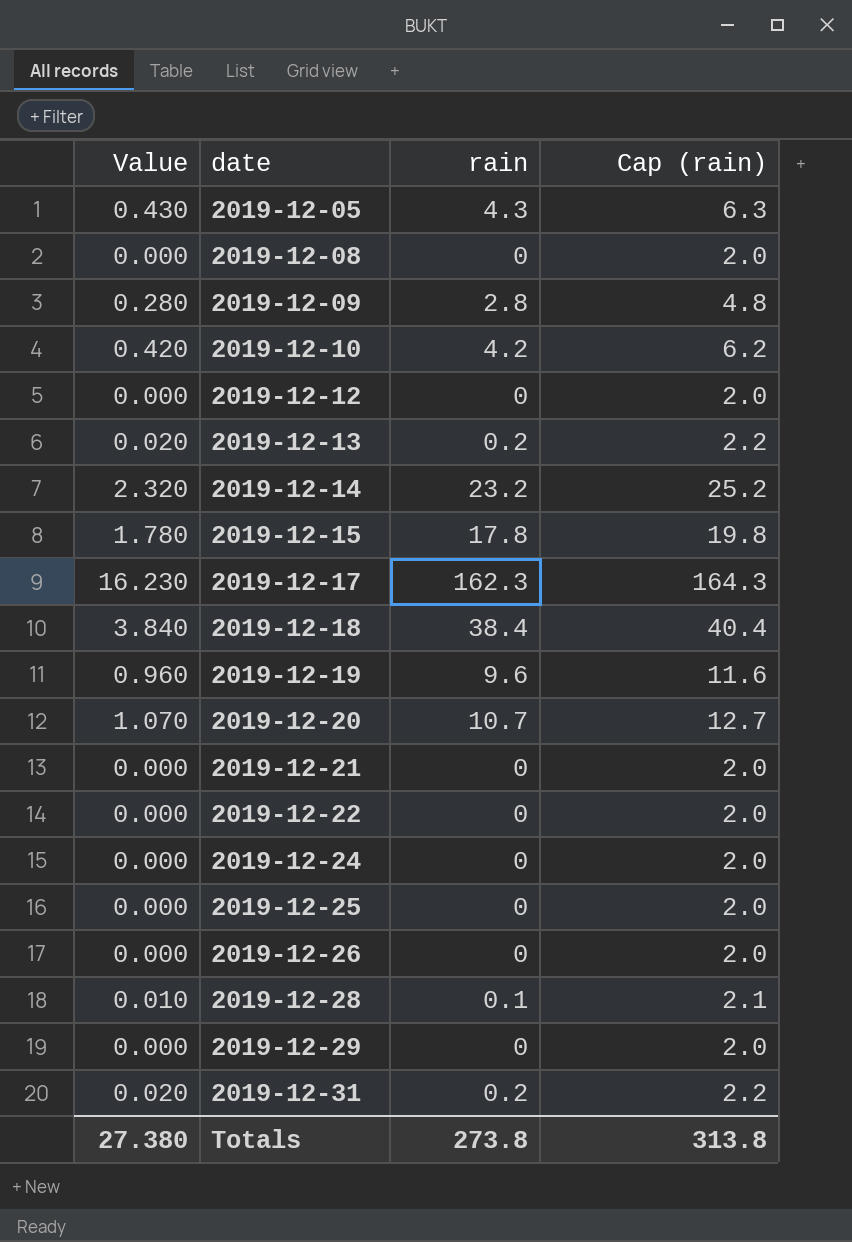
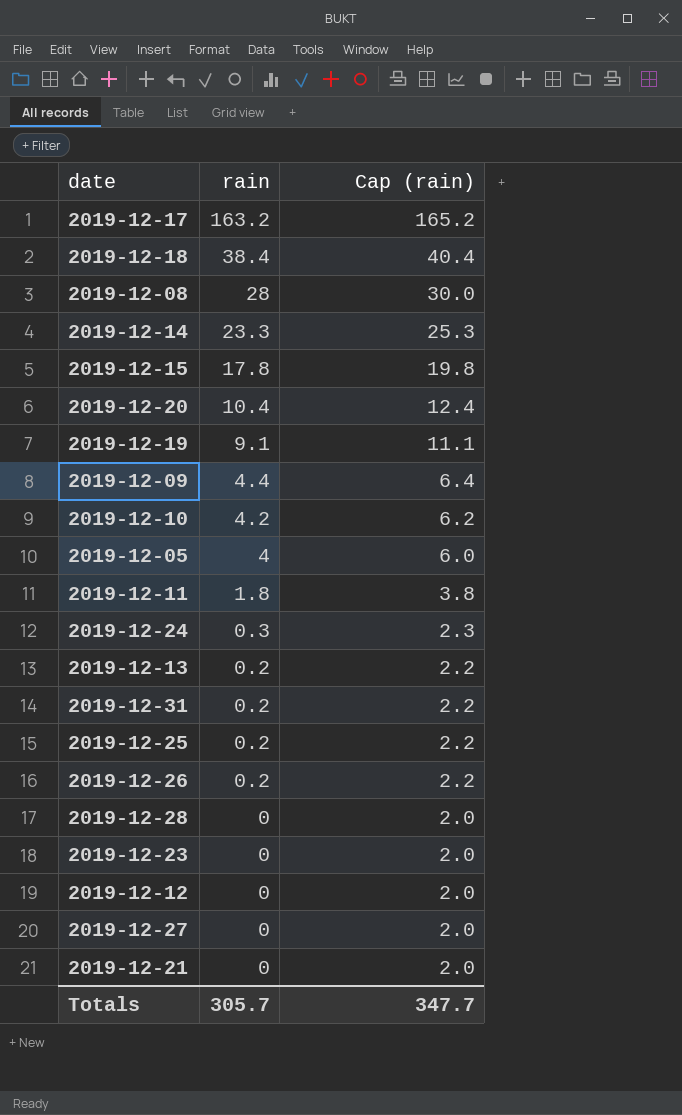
row order: date ascending -> rain descending
column Value | formula: [rain] * 0.1 -> none
row 2019-12-22: 0.000 | 0 | 2.0 -> none
row 2019-12-29: 0.000 | 0 | 2.0 -> none
2019-12-17 | rain: 162.3 -> 163.2
2019-12-17 | Cap (rain): 164.3 -> 165.2
2019-12-08 | rain: 0 -> 28
2019-12-08 | Cap (rain): 2.0 -> 30.0
2019-12-14 | rain: 23.2 -> 23.3
2019-12-14 | Cap (rain): 25.2 -> 25.3
2019-12-20 | rain: 10.7 -> 10.4
2019-12-20 | Cap (rain): 12.7 -> 12.4
2019-12-19 | rain: 9.6 -> 9.1
2019-12-19 | Cap (rain): 11.6 -> 11.1
2019-12-09 | rain: 2.8 -> 4.4
2019-12-09 | Cap (rain): 4.8 -> 6.4
2019-12-05 | rain: 4.3 -> 4
2019-12-05 | Cap (rain): 6.3 -> 6.0
row 2019-12-11: none -> 1.8 | 3.8
2019-12-24 | rain: 0 -> 0.3
2019-12-24 | Cap (rain): 2.0 -> 2.3
2019-12-25 | rain: 0 -> 0.2
2019-12-25 | Cap (rain): 2.0 -> 2.2
2019-12-26 | rain: 0 -> 0.2
2019-12-26 | Cap (rain): 2.0 -> 2.2
2019-12-28 | rain: 0.1 -> 0
2019-12-28 | Cap (rain): 2.1 -> 2.0
row 2019-12-23: none -> 0 | 2.0
row 2019-12-27: none -> 0 | 2.0
Totals | rain: 273.8 -> 305.7
Totals | Cap (rain): 313.8 -> 347.7

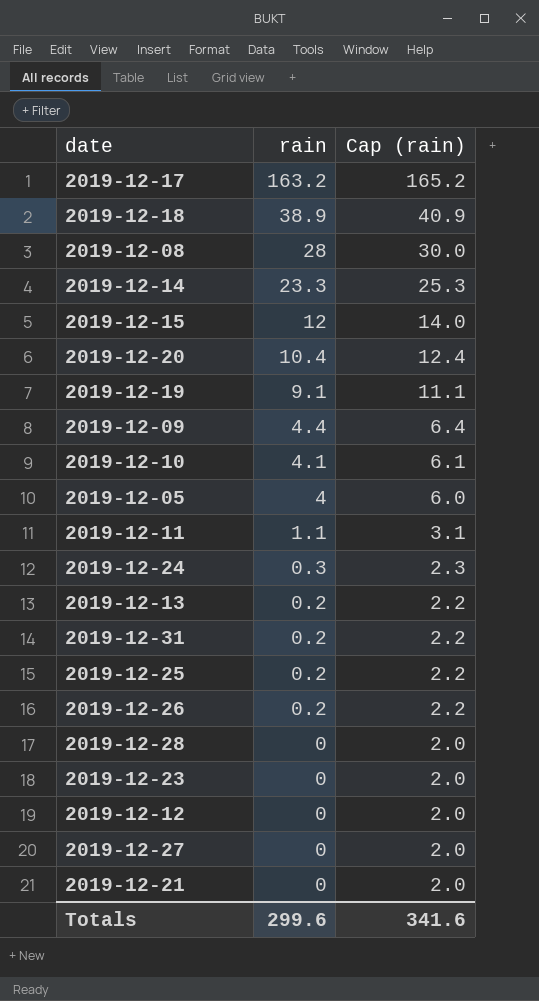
2019-12-18 | rain: 38.4 -> 38.9
2019-12-18 | Cap (rain): 40.4 -> 40.9
2019-12-15 | rain: 17.8 -> 12
2019-12-15 | Cap (rain): 19.8 -> 14.0
2019-12-10 | rain: 4.2 -> 4.1
2019-12-10 | Cap (rain): 6.2 -> 6.1
2019-12-11 | rain: 1.8 -> 1.1
2019-12-11 | Cap (rain): 3.8 -> 3.1
Totals | rain: 305.7 -> 299.6
Totals | Cap (rain): 347.7 -> 341.6

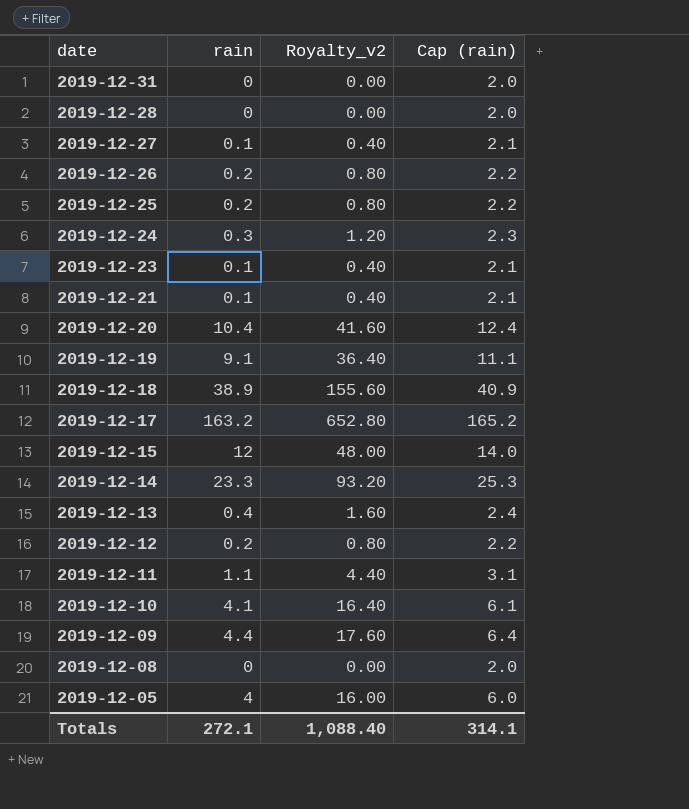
row order: rain descending -> date descending
column Royalty_v2 | formula: none -> [rain] * 4
2019-12-31 | rain: 0.2 -> 0
2019-12-31 | Cap (rain): 2.2 -> 2.0
2019-12-27 | rain: 0 -> 0.1
2019-12-27 | Cap (rain): 2.0 -> 2.1
2019-12-23 | rain: 0 -> 0.1
2019-12-23 | Cap (rain): 2.0 -> 2.1
2019-12-21 | rain: 0 -> 0.1
2019-12-21 | Cap (rain): 2.0 -> 2.1
2019-12-13 | rain: 0.2 -> 0.4
2019-12-13 | Cap (rain): 2.2 -> 2.4
2019-12-12 | rain: 0 -> 0.2
2019-12-12 | Cap (rain): 2.0 -> 2.2
2019-12-08 | rain: 28 -> 0
2019-12-08 | Cap (rain): 30.0 -> 2.0
Totals | rain: 299.6 -> 272.1
Totals | Cap (rain): 341.6 -> 314.1

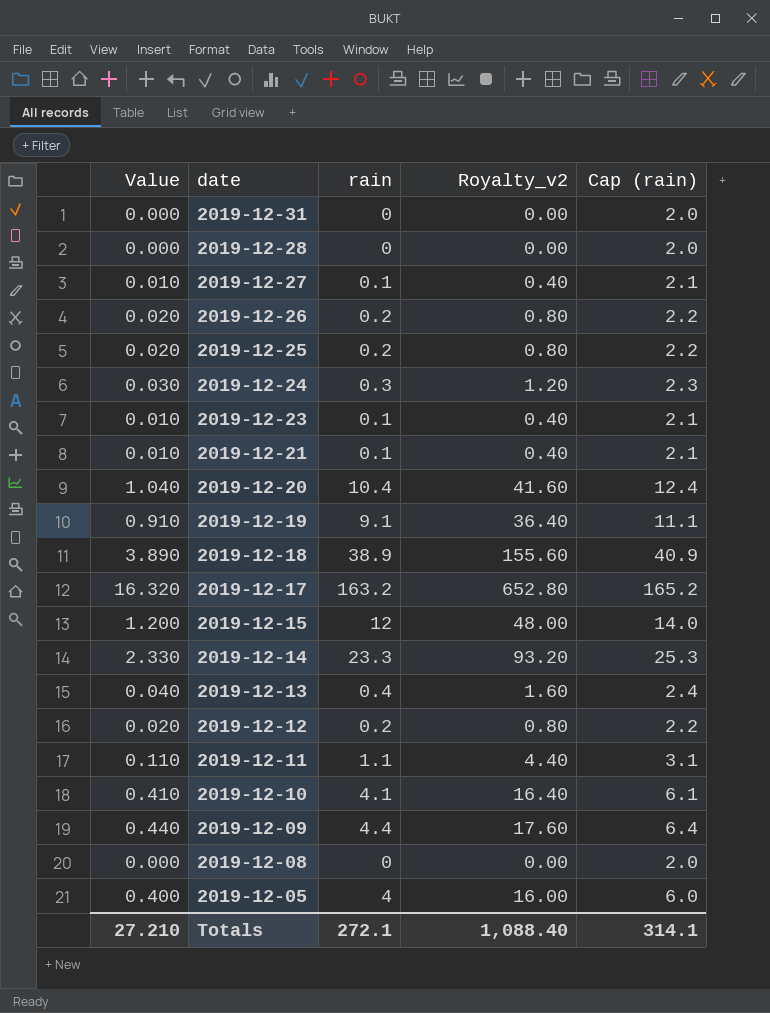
column Value | formula: none -> [rain] * 0.1

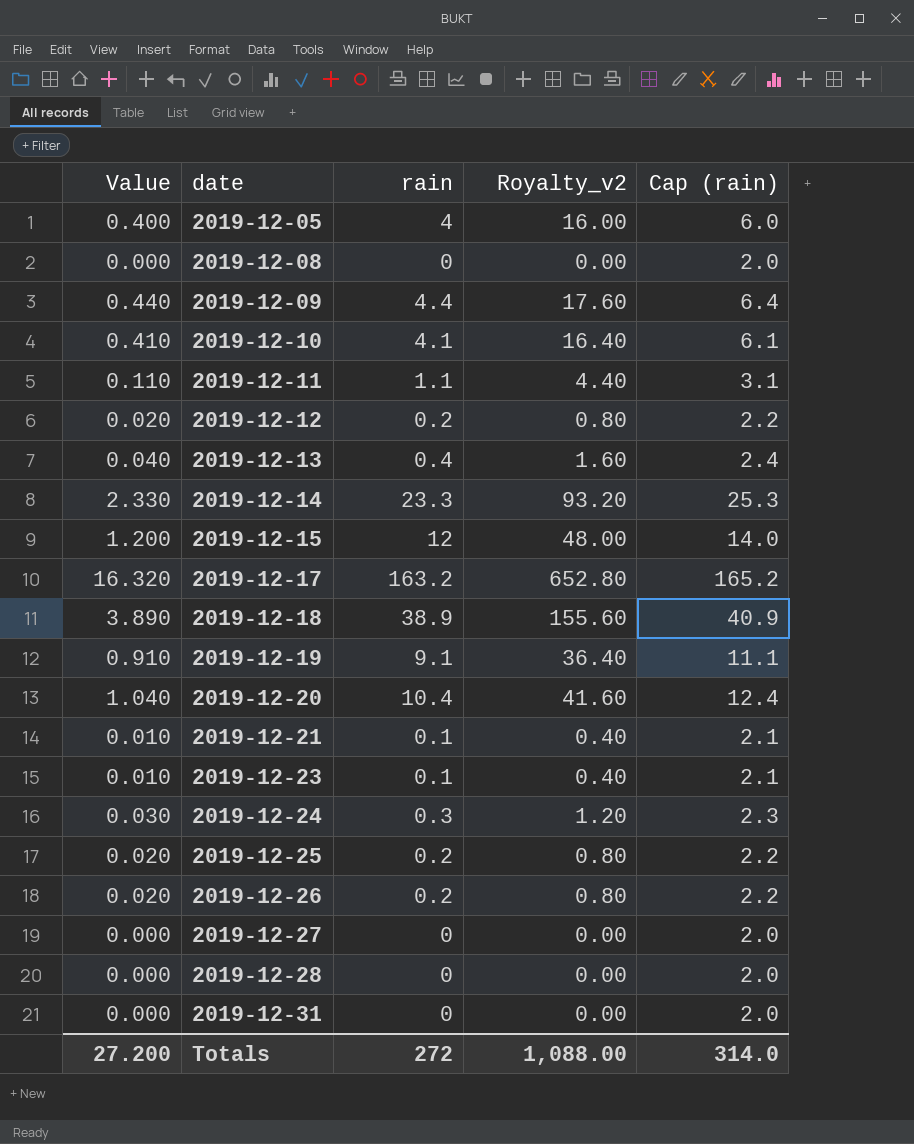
row order: date descending -> date ascending
2019-12-27 | Value: 0.010 -> 0.000
2019-12-27 | rain: 0.1 -> 0
2019-12-27 | Royalty_v2: 0.40 -> 0.00
2019-12-27 | Cap (rain): 2.1 -> 2.0
Totals | Value: 27.210 -> 27.200
Totals | rain: 272.1 -> 272
Totals | Royalty_v2: 1,088.40 -> 1,088.00
Totals | Cap (rain): 314.1 -> 314.0

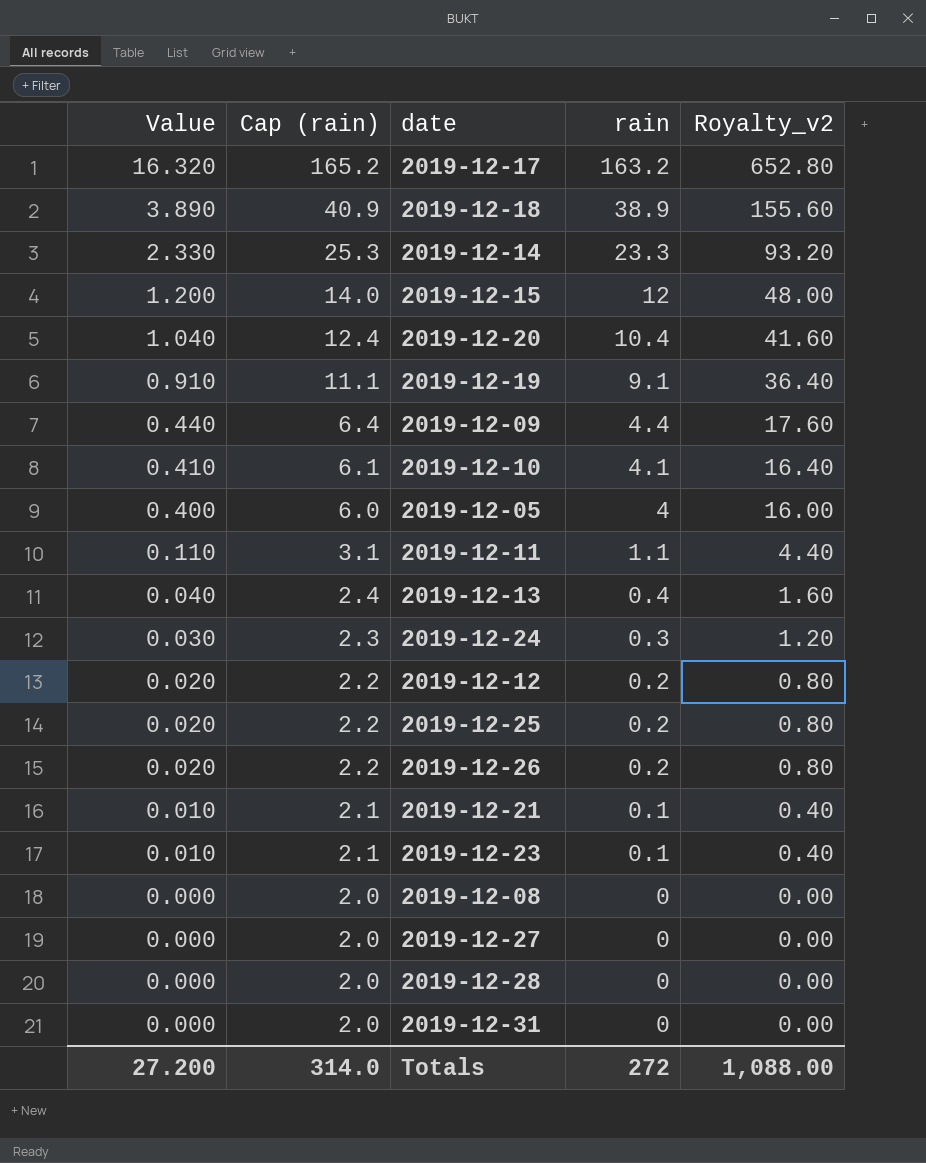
row order: date ascending -> Value descending
column Cap (rain) | position: 5 -> 2

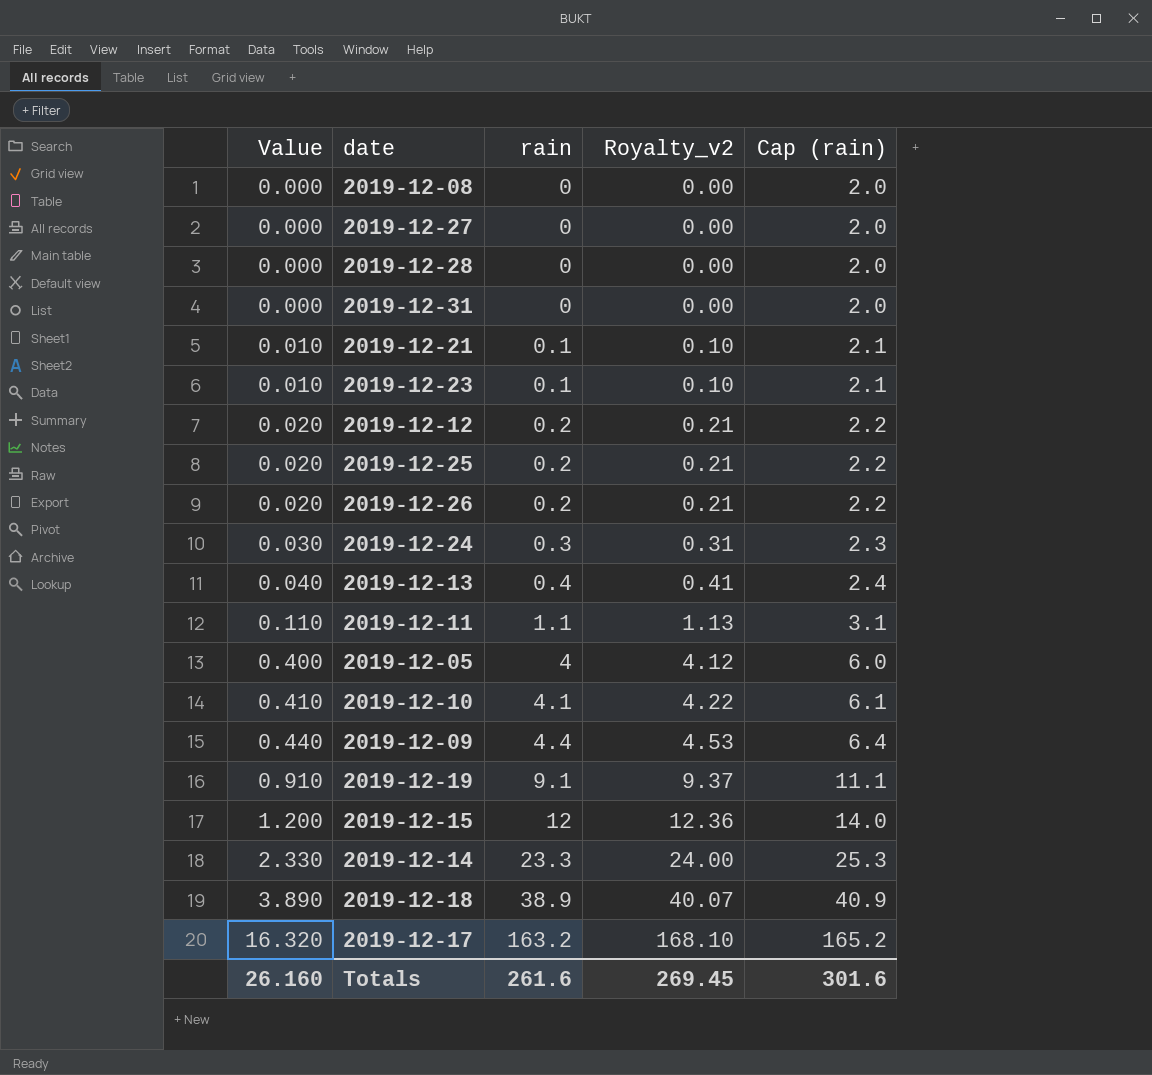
row order: Value descending -> Value ascending
column Royalty_v2 | formula: [rain] * 4 -> [rain] * 1.03
column Cap (rain) | position: 2 -> 5
row 2019-12-20: 1.040 | 12.4 | 10.4 | 41.60 -> none
Totals | Value: 27.200 -> 26.160
Totals | rain: 272 -> 261.6
Totals | Royalty_v2: 1,088.00 -> 269.45
Totals | Cap (rain): 314.0 -> 301.6

